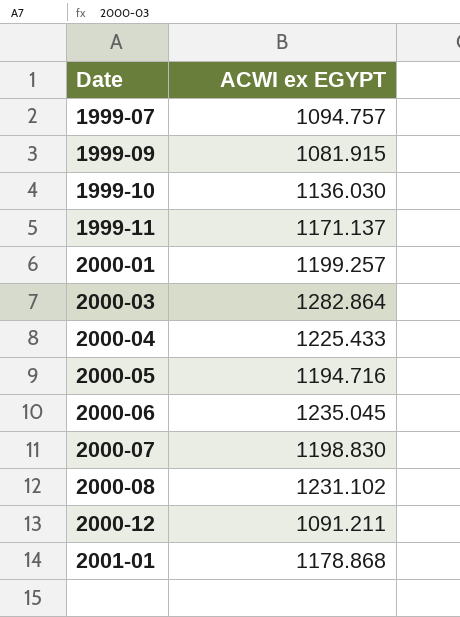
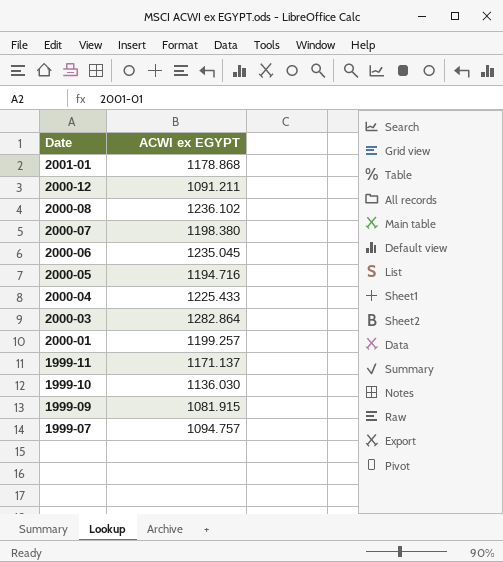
row order: Date ascending -> Date descending
2000-08 | ACWI ex EGYPT: 1231.102 -> 1236.102
2000-07 | ACWI ex EGYPT: 1198.830 -> 1198.380

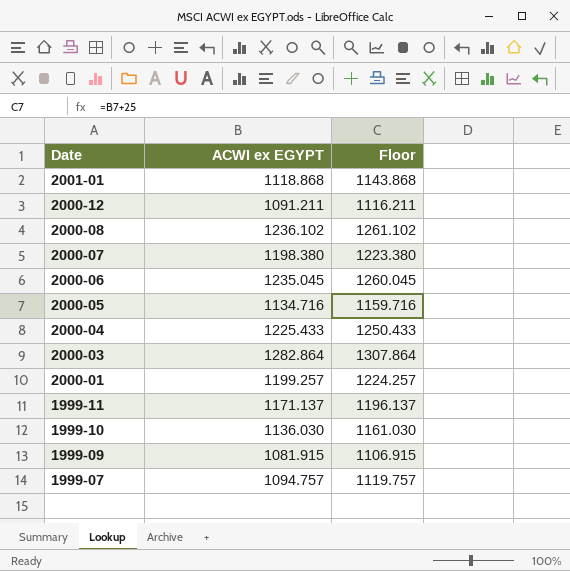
column Floor | formula: none -> [ACWI ex EGYPT] + 25
2001-01 | ACWI ex EGYPT: 1178.868 -> 1118.868
2000-05 | ACWI ex EGYPT: 1194.716 -> 1134.716

